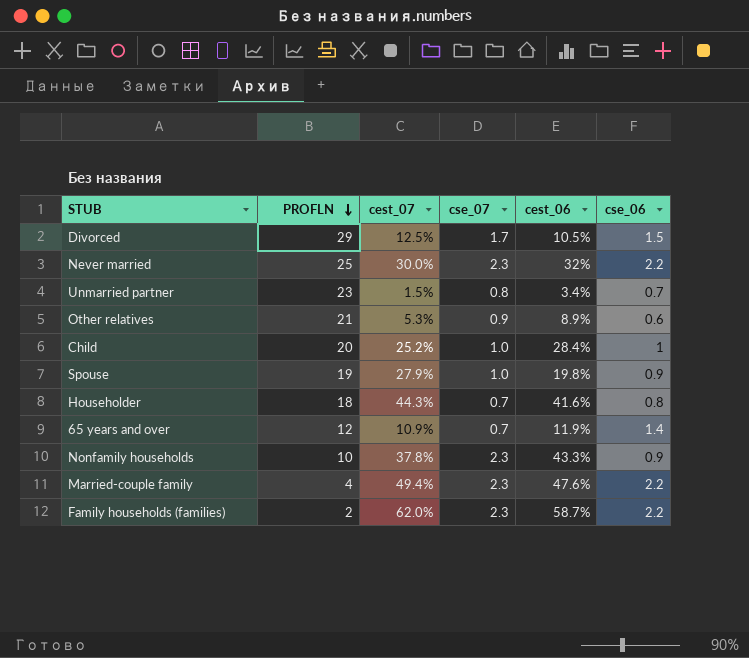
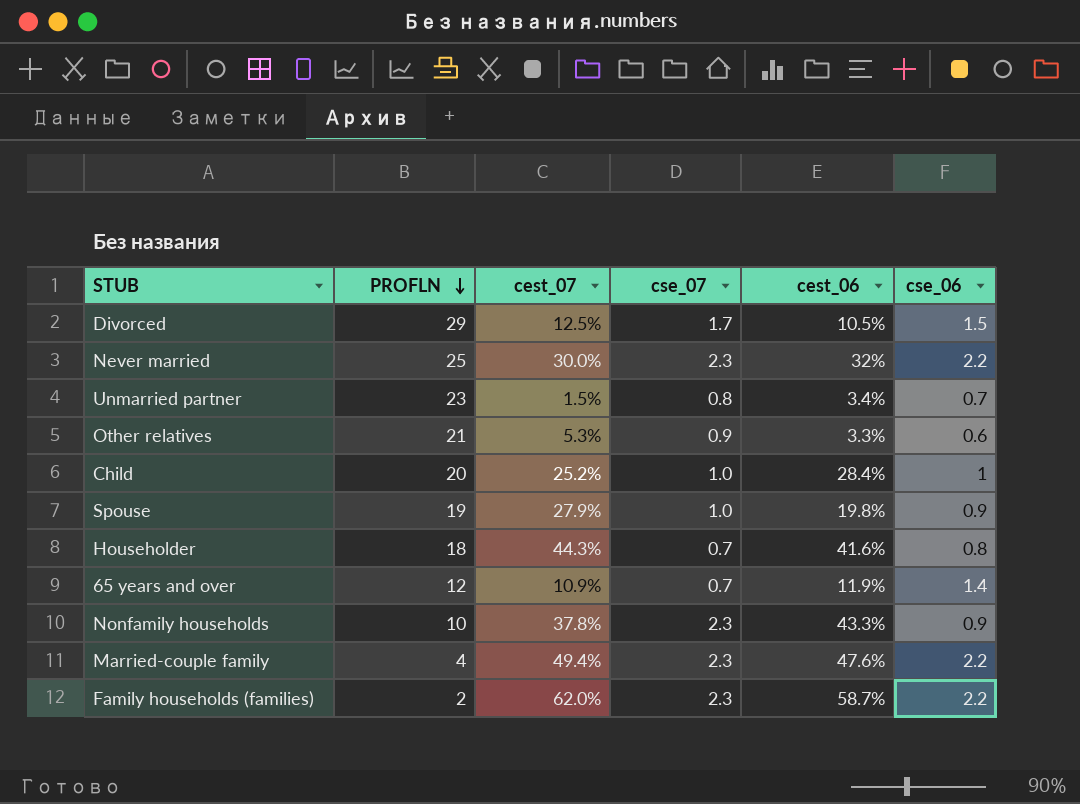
Other relatives | cest_06: 8.9% -> 3.3%

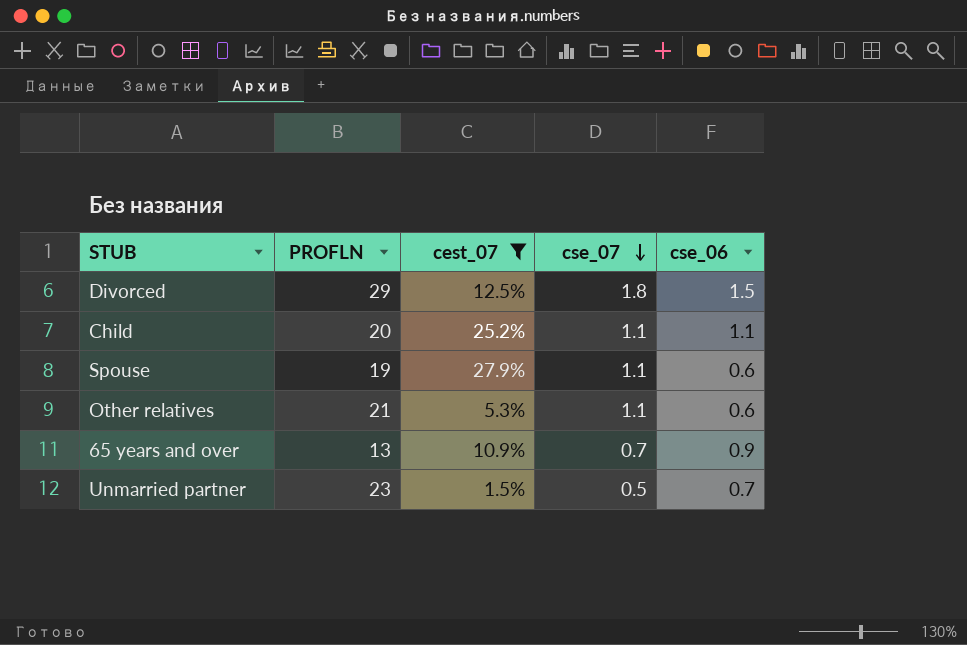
filter: none -> cest_07 <= 27.9%
row order: PROFLN descending -> cse_07 descending
column cest_06 | position: 5 -> none
Divorced | cse_07: 1.7 -> 1.8
Child | cse_07: 1.0 -> 1.1
Child | cse_06: 1 -> 1.1
Spouse | cse_07: 1.0 -> 1.1
Spouse | cse_06: 0.9 -> 0.6
Other relatives | cse_07: 0.9 -> 1.1
65 years and over | PROFLN: 12 -> 13
65 years and over | cse_06: 1.4 -> 0.9
Unmarried partner | cse_07: 0.8 -> 0.5

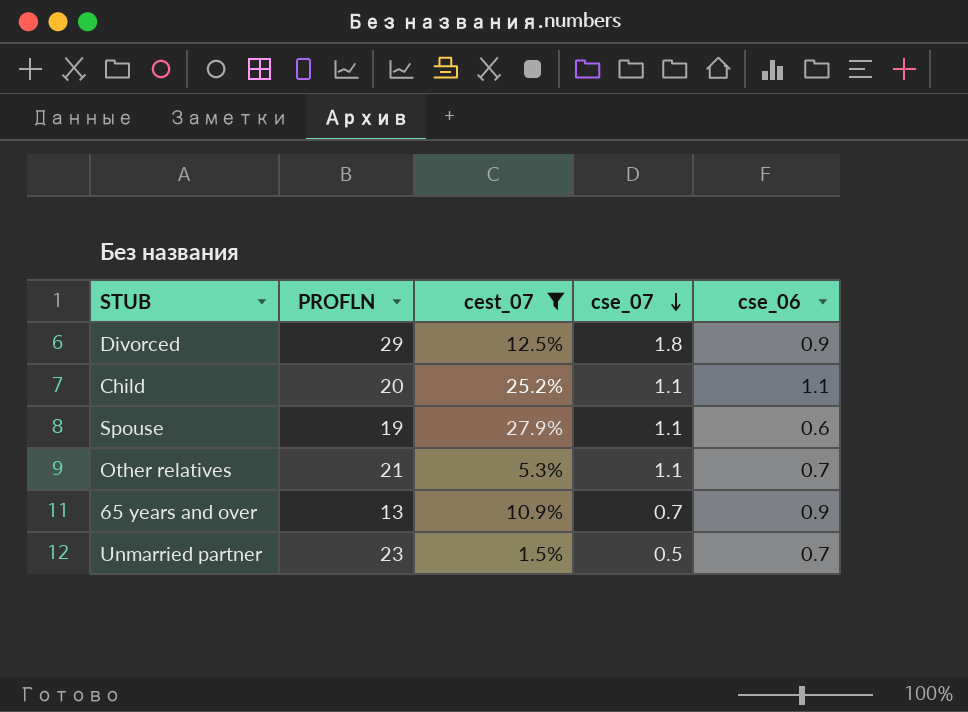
Divorced | cse_06: 1.5 -> 0.9
Other relatives | cse_06: 0.6 -> 0.7

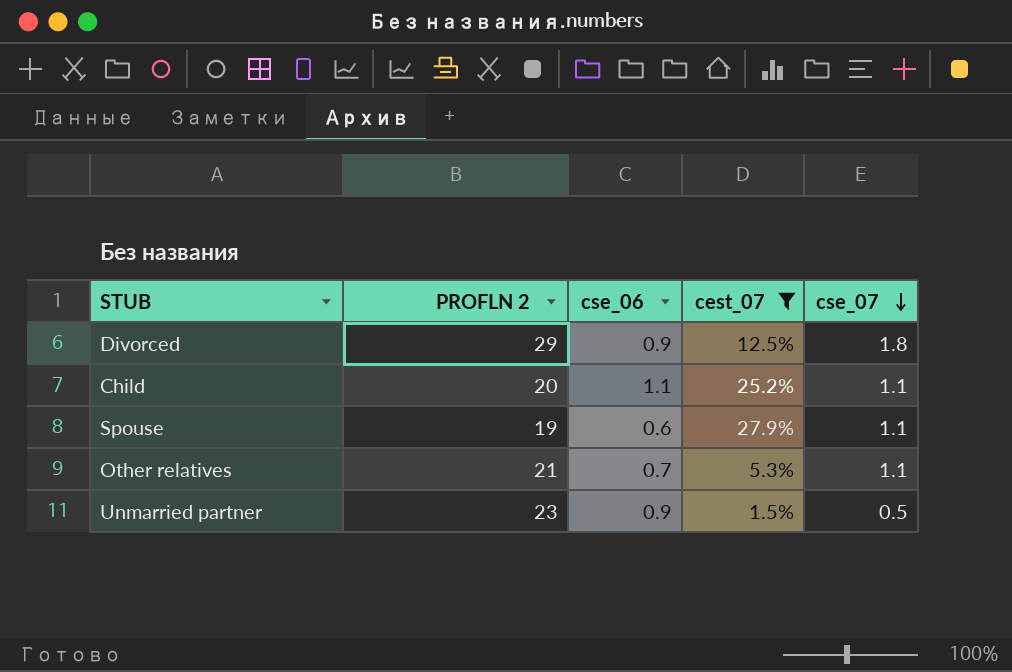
column name: PROFLN -> PROFLN 2
column cse_06 | position: 5 -> 3
row 65 years and over: 13 | 10.9% | 0.7 | 0.9 -> none
Unmarried partner | cse_06: 0.7 -> 0.9

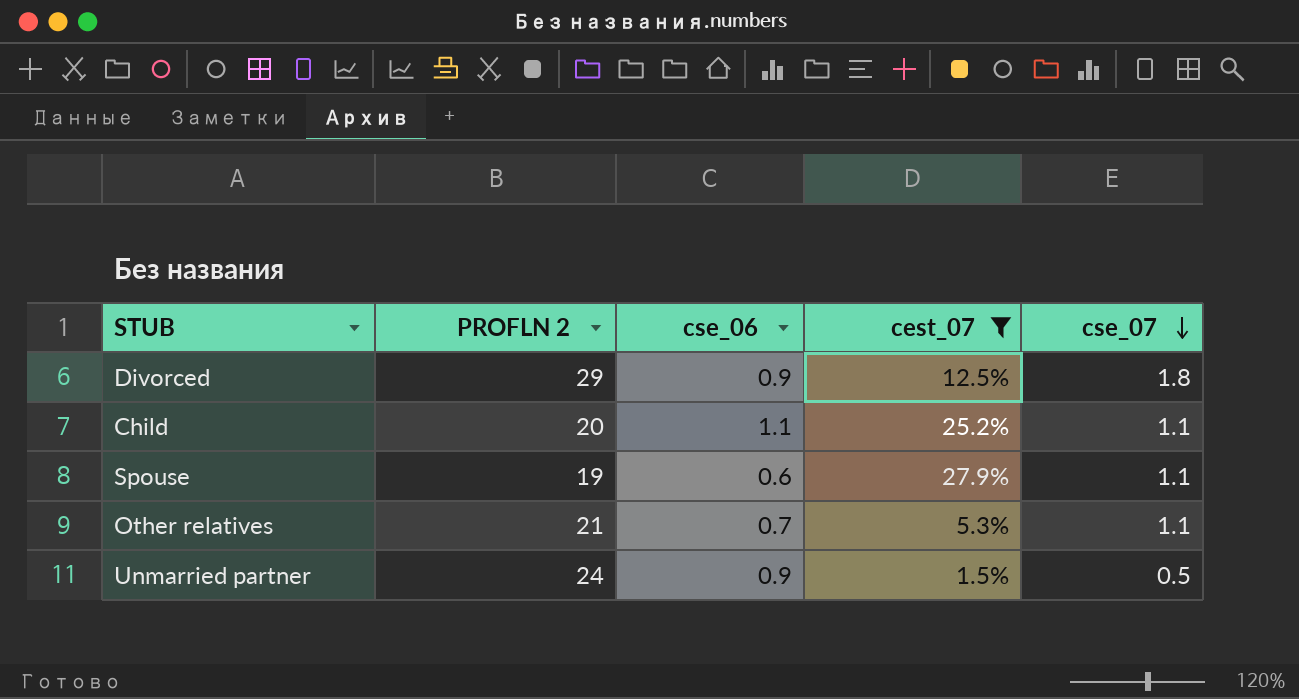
Unmarried partner | PROFLN 2: 23 -> 24

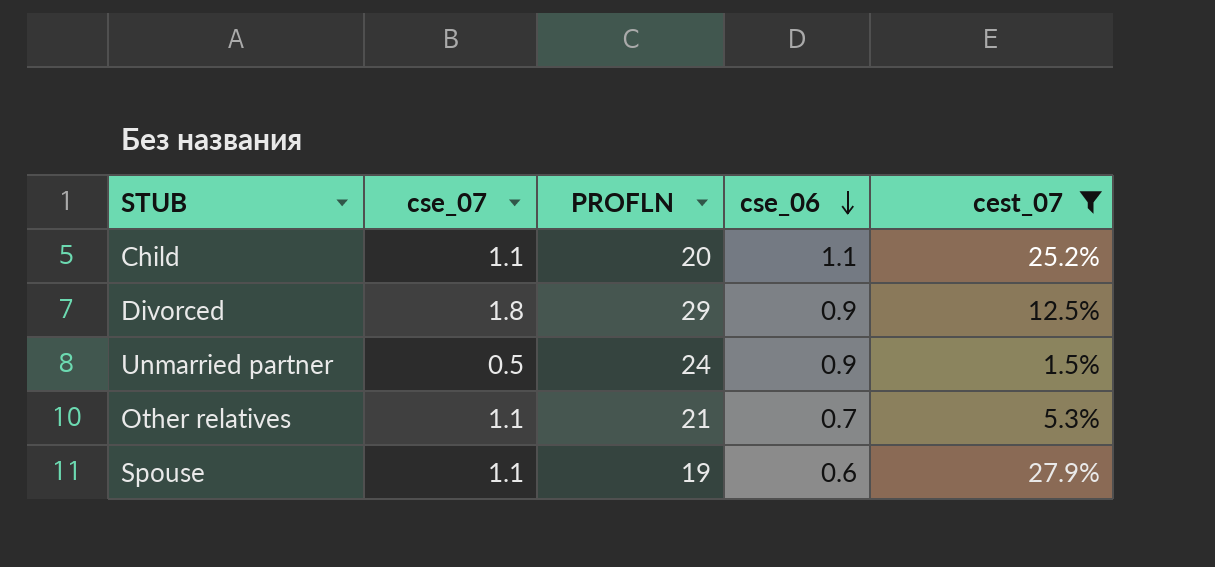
row order: cse_07 descending -> cse_06 descending
column cse_07 | position: 5 -> 2
column name: PROFLN 2 -> PROFLN

